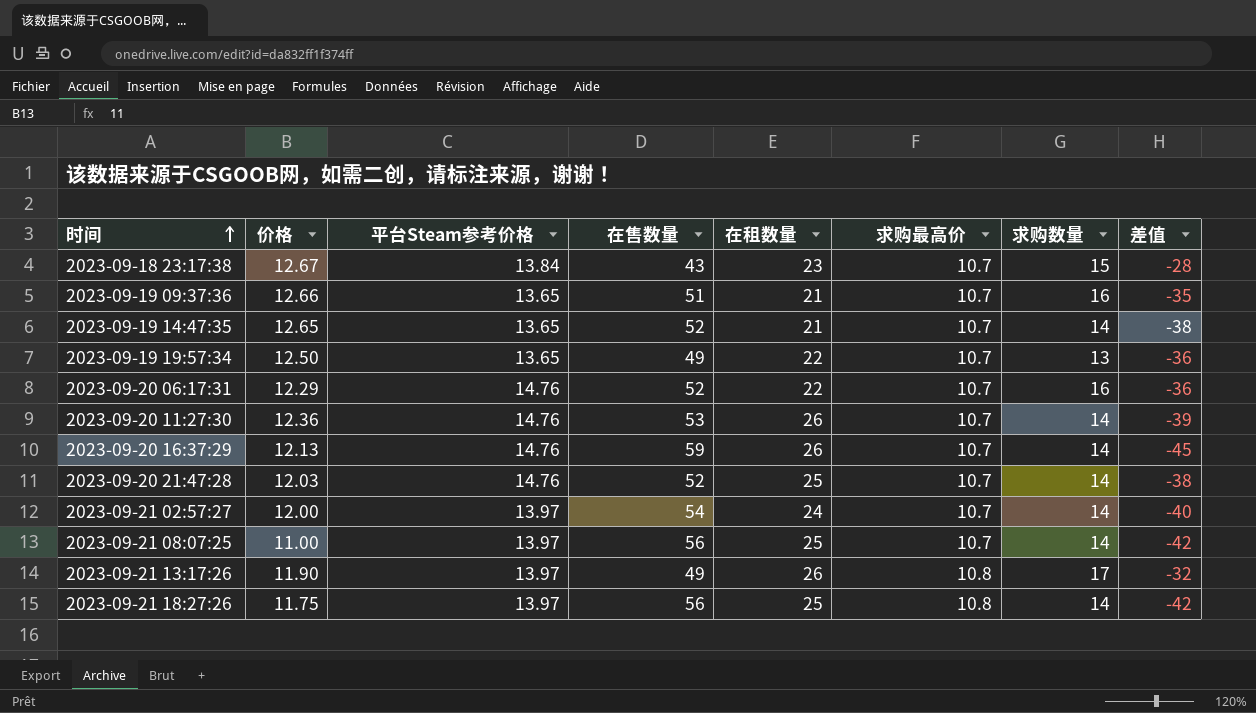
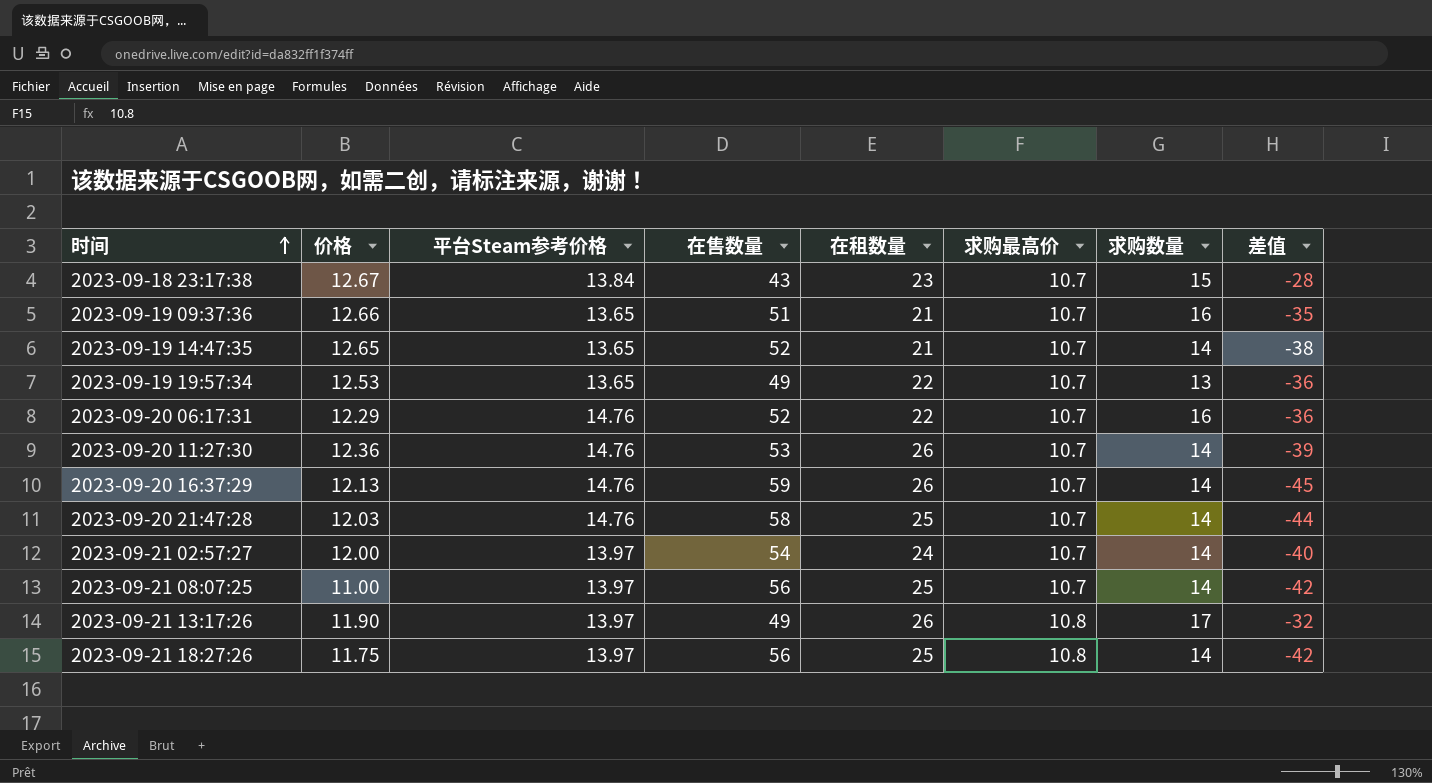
2023-09-19 19:57:34 | 价格: 12.50 -> 12.53
2023-09-20 21:47:28 | 在售数量: 52 -> 58
2023-09-20 21:47:28 | 差值: -38 -> -44

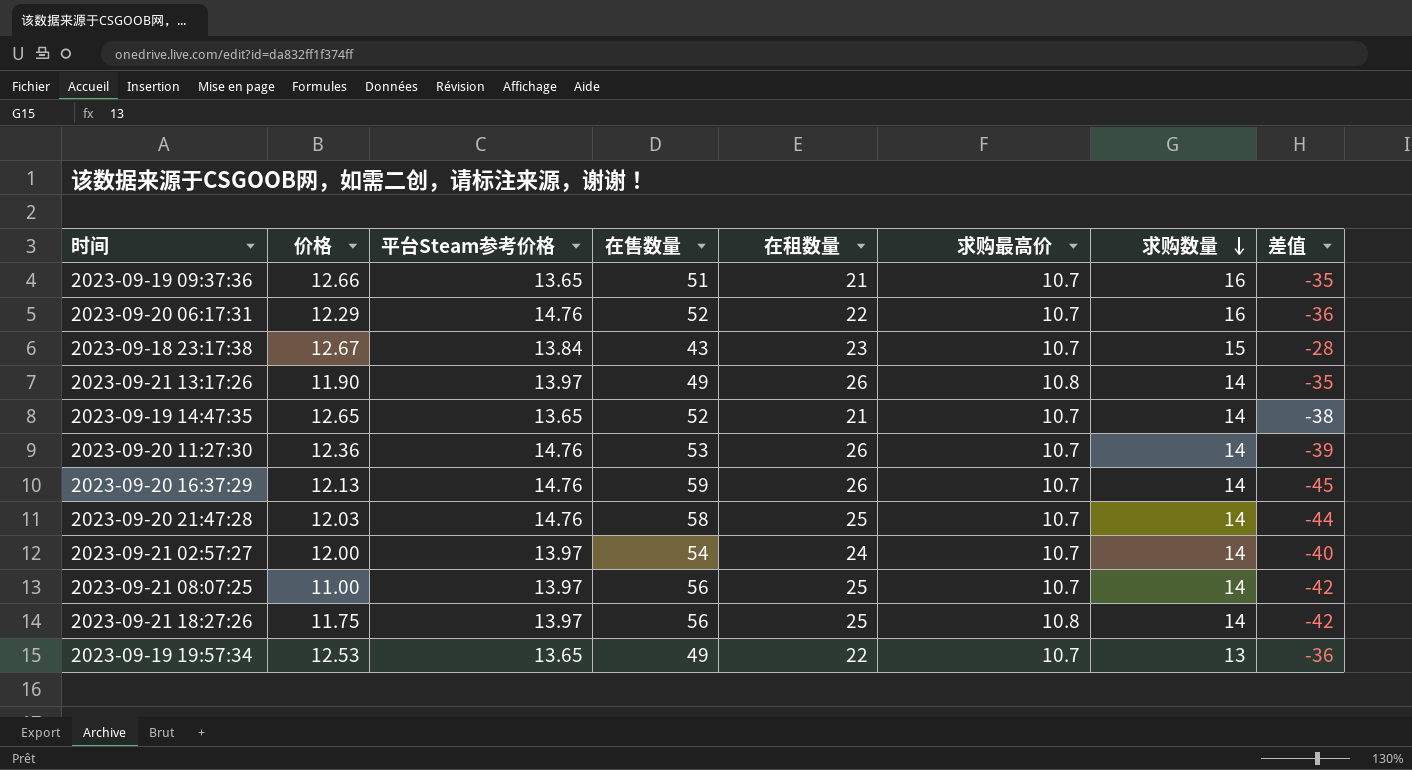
row order: 时间 ascending -> 求购数量 descending
2023-09-21 13:17:26 | 求购数量: 17 -> 14
2023-09-21 13:17:26 | 差值: -32 -> -35

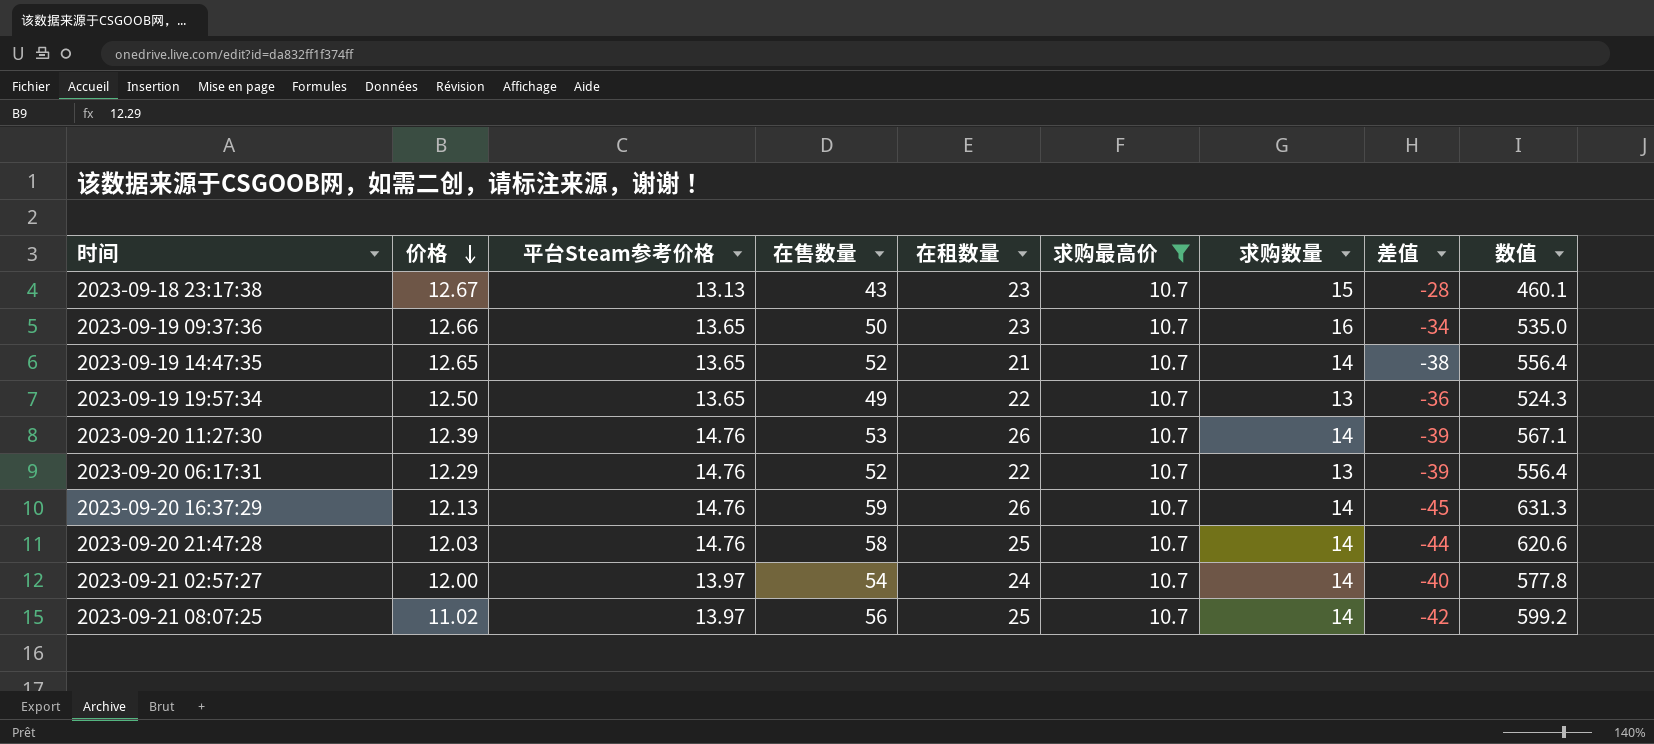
filter: none -> 求购最高价 = 10.7
row order: 求购数量 descending -> 价格 descending
column 数值 | formula: none -> [在售数量] * [求购最高价]
2023-09-18 23:17:38 | 平台Steam参考价格: 13.84 -> 13.13
2023-09-19 09:37:36 | 在售数量: 51 -> 50
2023-09-19 09:37:36 | 在租数量: 21 -> 23
2023-09-19 09:37:36 | 差值: -35 -> -34
2023-09-19 19:57:34 | 价格: 12.53 -> 12.50
2023-09-20 11:27:30 | 价格: 12.36 -> 12.39
2023-09-20 06:17:31 | 求购数量: 16 -> 13
2023-09-20 06:17:31 | 差值: -36 -> -39
2023-09-21 08:07:25 | 价格: 11.00 -> 11.02

